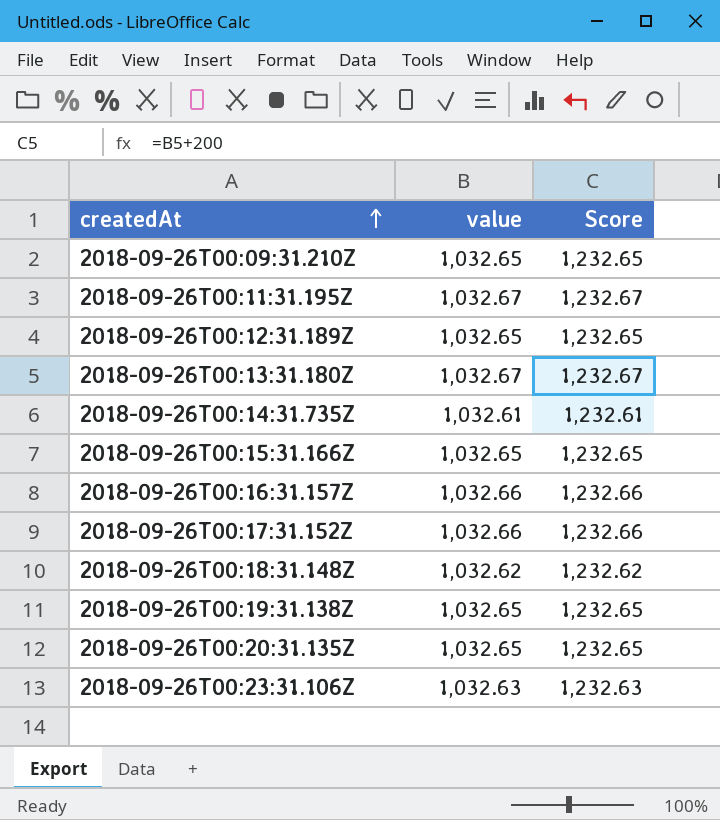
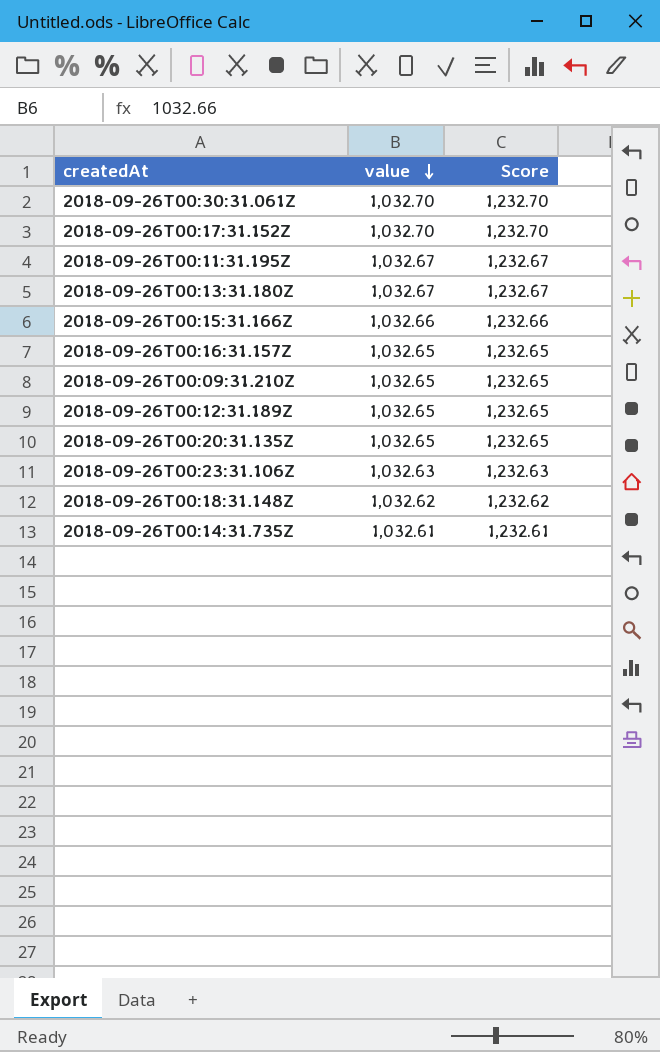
row order: createdAt ascending -> value descending
row 2018-09-26T00:19:31.138Z: 1,032.65 | 1,232.65 -> none
row 2018-09-26T00:30:31.061Z: none -> 1,032.70 | 1,232.70
2018-09-26T00:17:31.152Z | value: 1,032.66 -> 1,032.70
2018-09-26T00:17:31.152Z | Score: 1,232.66 -> 1,232.70
2018-09-26T00:15:31.166Z | value: 1,032.65 -> 1,032.66
2018-09-26T00:15:31.166Z | Score: 1,232.65 -> 1,232.66
2018-09-26T00:16:31.157Z | value: 1,032.66 -> 1,032.65
2018-09-26T00:16:31.157Z | Score: 1,232.66 -> 1,232.65

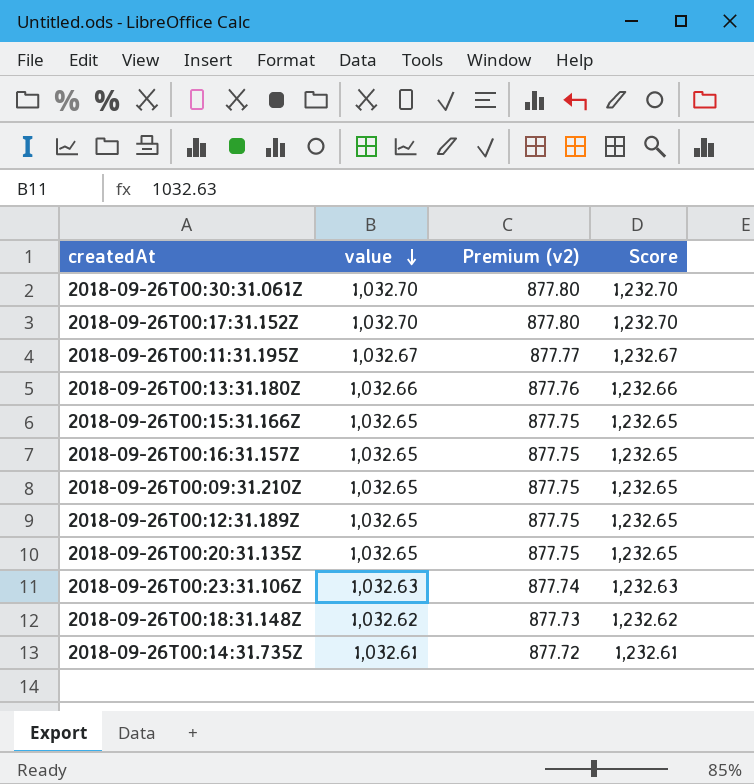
column Premium (v2) | formula: none -> [value] * 0.85
2018-09-26T00:13:31.180Z | value: 1,032.67 -> 1,032.66
2018-09-26T00:13:31.180Z | Score: 1,232.67 -> 1,232.66
2018-09-26T00:15:31.166Z | value: 1,032.66 -> 1,032.65
2018-09-26T00:15:31.166Z | Score: 1,232.66 -> 1,232.65

